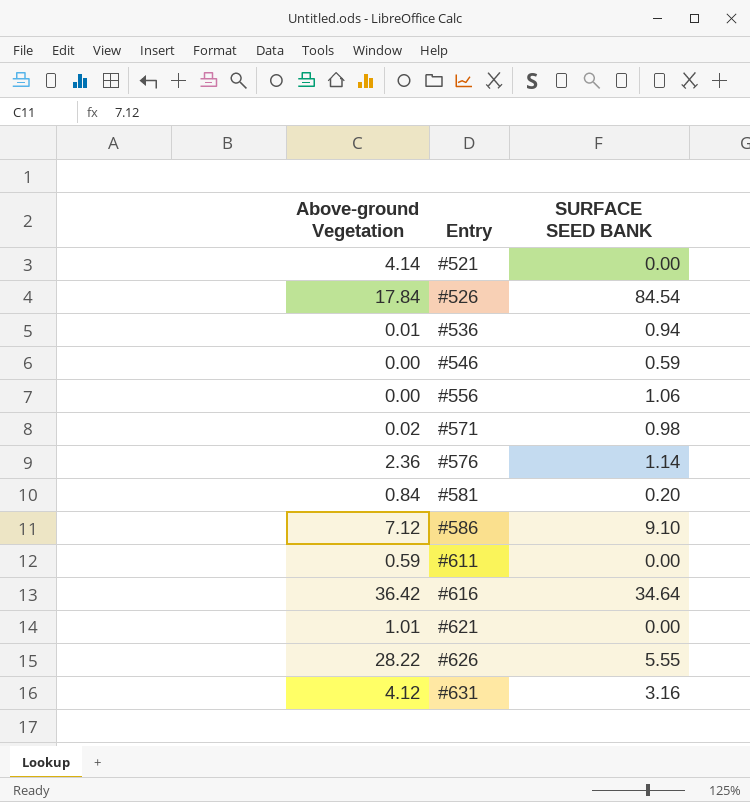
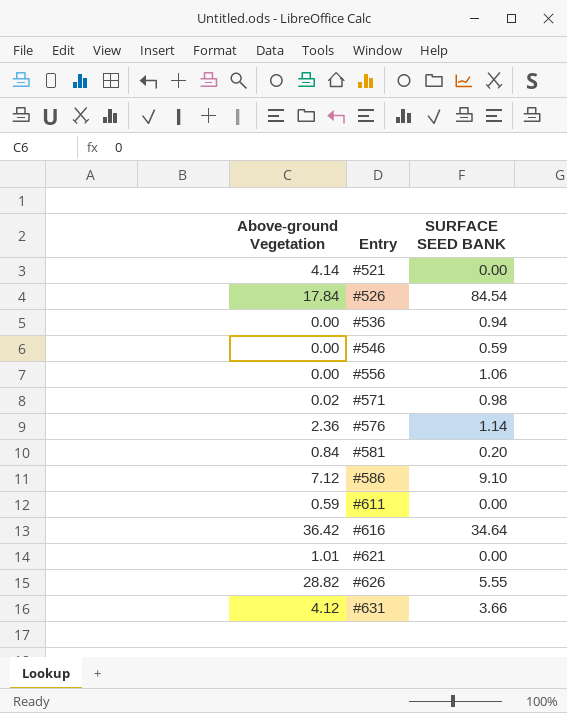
#536 | Above-ground Vegetation: 0.01 -> 0.00
#626 | Above-ground Vegetation: 28.22 -> 28.82
#631 | SURFACE SEED BANK: 3.16 -> 3.66

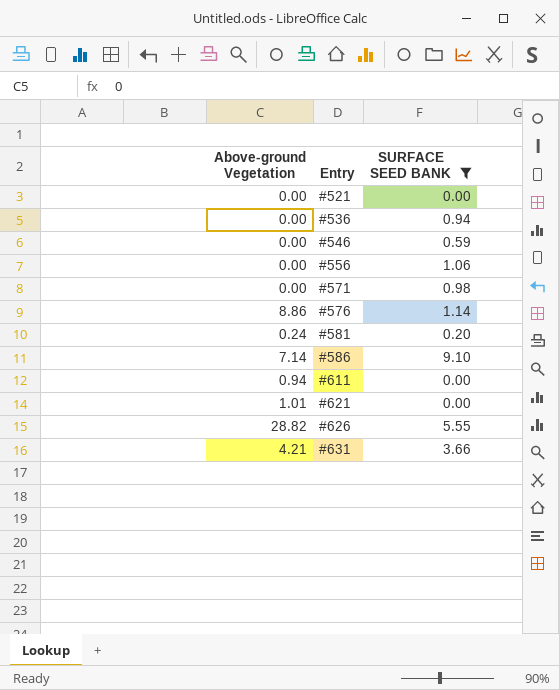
filter: none -> SURFACE SEED BANK <= 9.10
#521 | Above-ground Vegetation: 4.14 -> 0.00
#571 | Above-ground Vegetation: 0.02 -> 0.00
#576 | Above-ground Vegetation: 2.36 -> 8.86
#581 | Above-ground Vegetation: 0.84 -> 0.24
#586 | Above-ground Vegetation: 7.12 -> 7.14
#611 | Above-ground Vegetation: 0.59 -> 0.94
#631 | Above-ground Vegetation: 4.12 -> 4.21

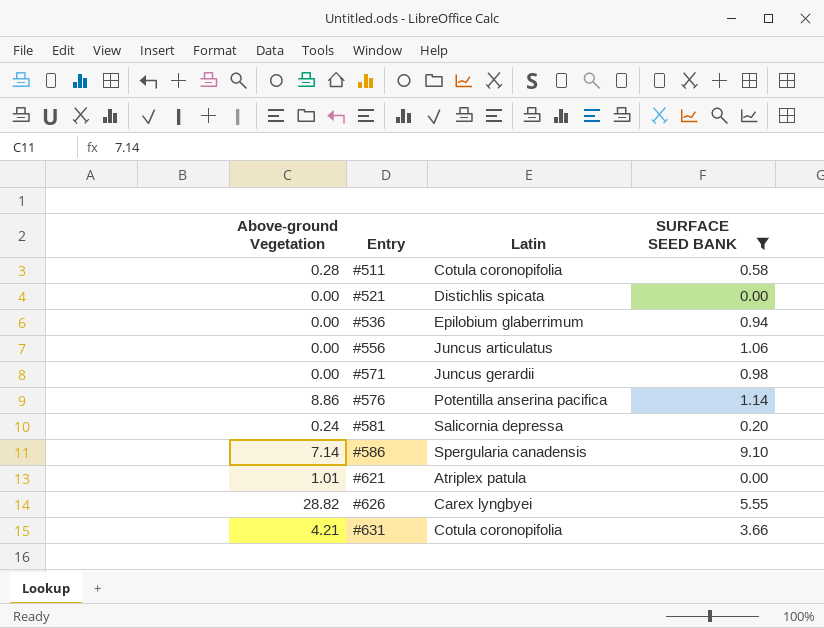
column Latin | position: none -> 3
row #546: 0.00 | 0.59 -> none
row #611: 0.94 | 0.00 -> none
row #511: none -> 0.28 | Cotula coronopifolia | 0.58

